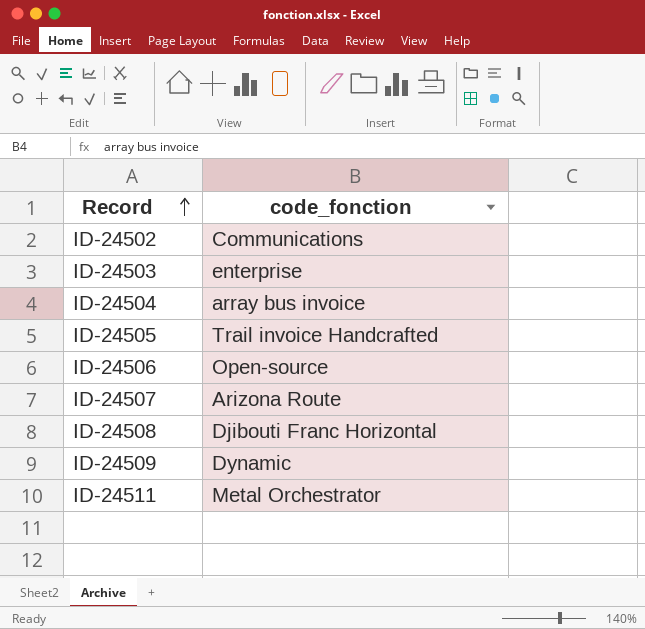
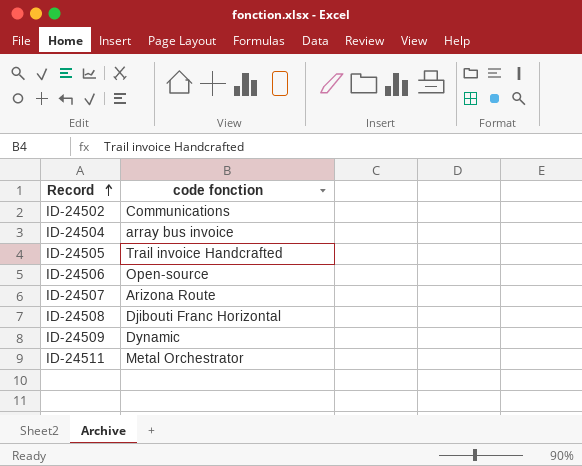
column name: code_fonction -> code fonction
row ID-24503: enterprise -> none

